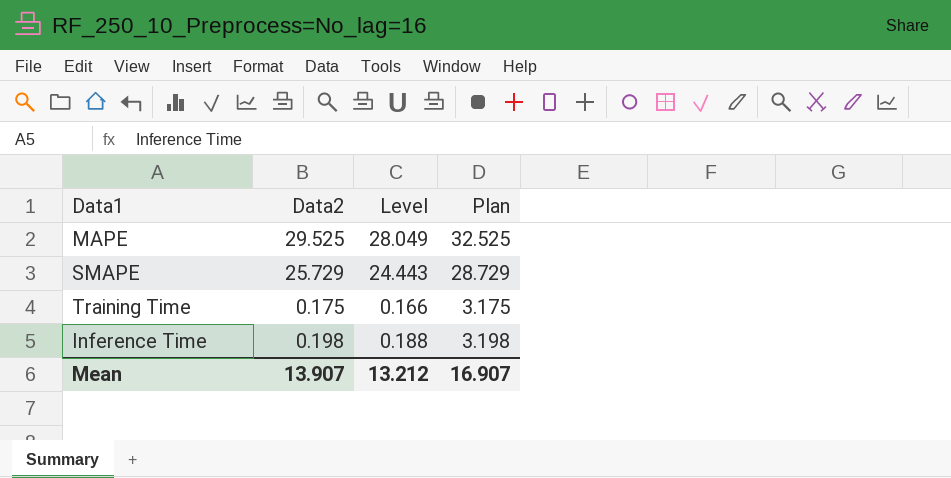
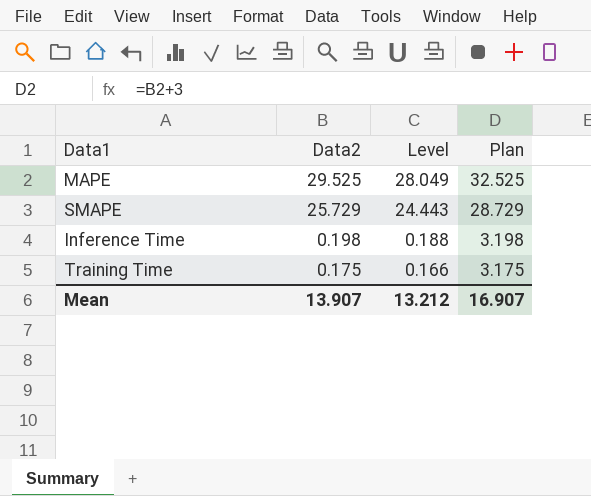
row order: none -> Data2 descending

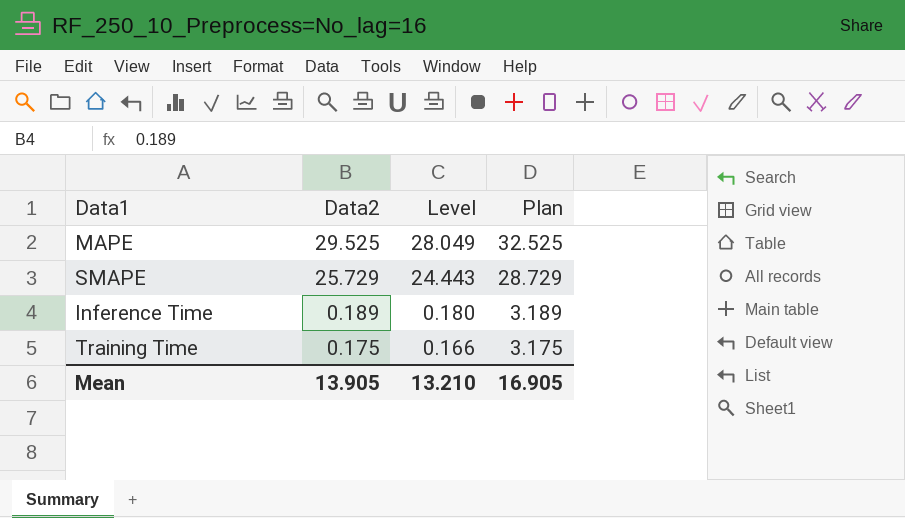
Inference Time | Data2: 0.198 -> 0.189
Inference Time | Level: 0.188 -> 0.180
Inference Time | Plan: 3.198 -> 3.189
Mean | Data2: 13.907 -> 13.905
Mean | Level: 13.212 -> 13.210
Mean | Plan: 16.907 -> 16.905

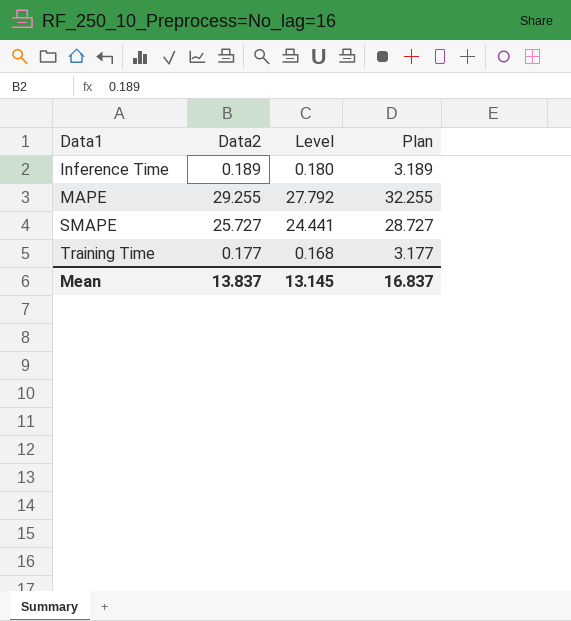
row order: Data2 descending -> Data1 ascending
MAPE | Data2: 29.525 -> 29.255
MAPE | Level: 28.049 -> 27.792
MAPE | Plan: 32.525 -> 32.255
SMAPE | Data2: 25.729 -> 25.727
SMAPE | Level: 24.443 -> 24.441
SMAPE | Plan: 28.729 -> 28.727
Training Time | Data2: 0.175 -> 0.177
Training Time | Level: 0.166 -> 0.168
Training Time | Plan: 3.175 -> 3.177
Mean | Data2: 13.905 -> 13.837
Mean | Level: 13.210 -> 13.145
Mean | Plan: 16.905 -> 16.837

